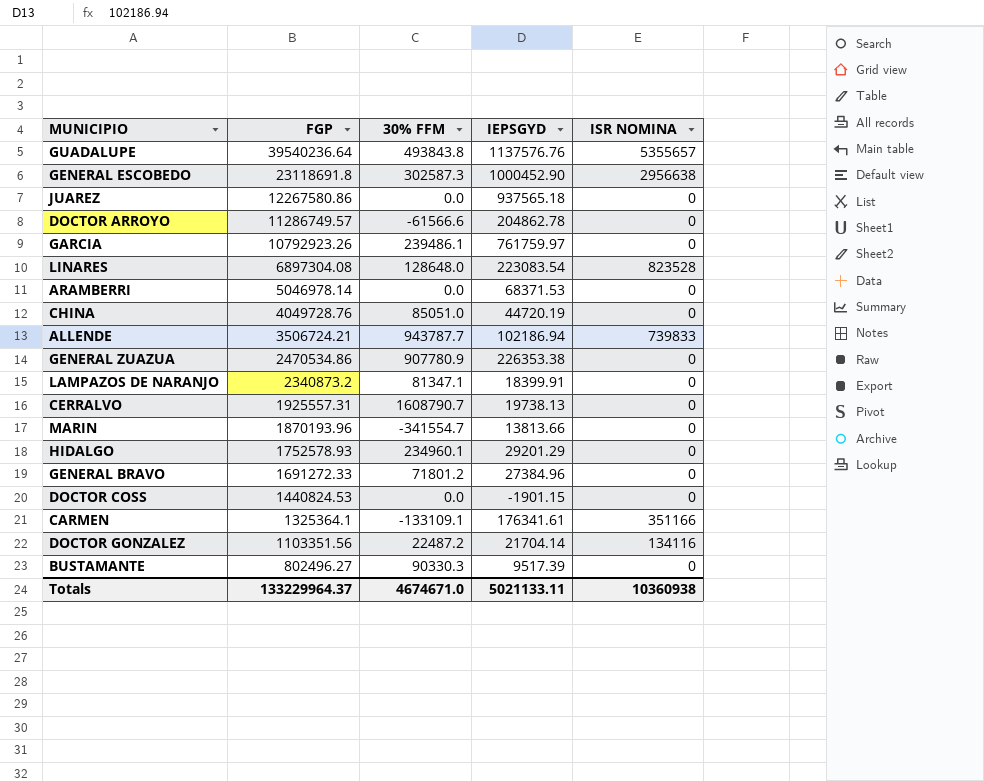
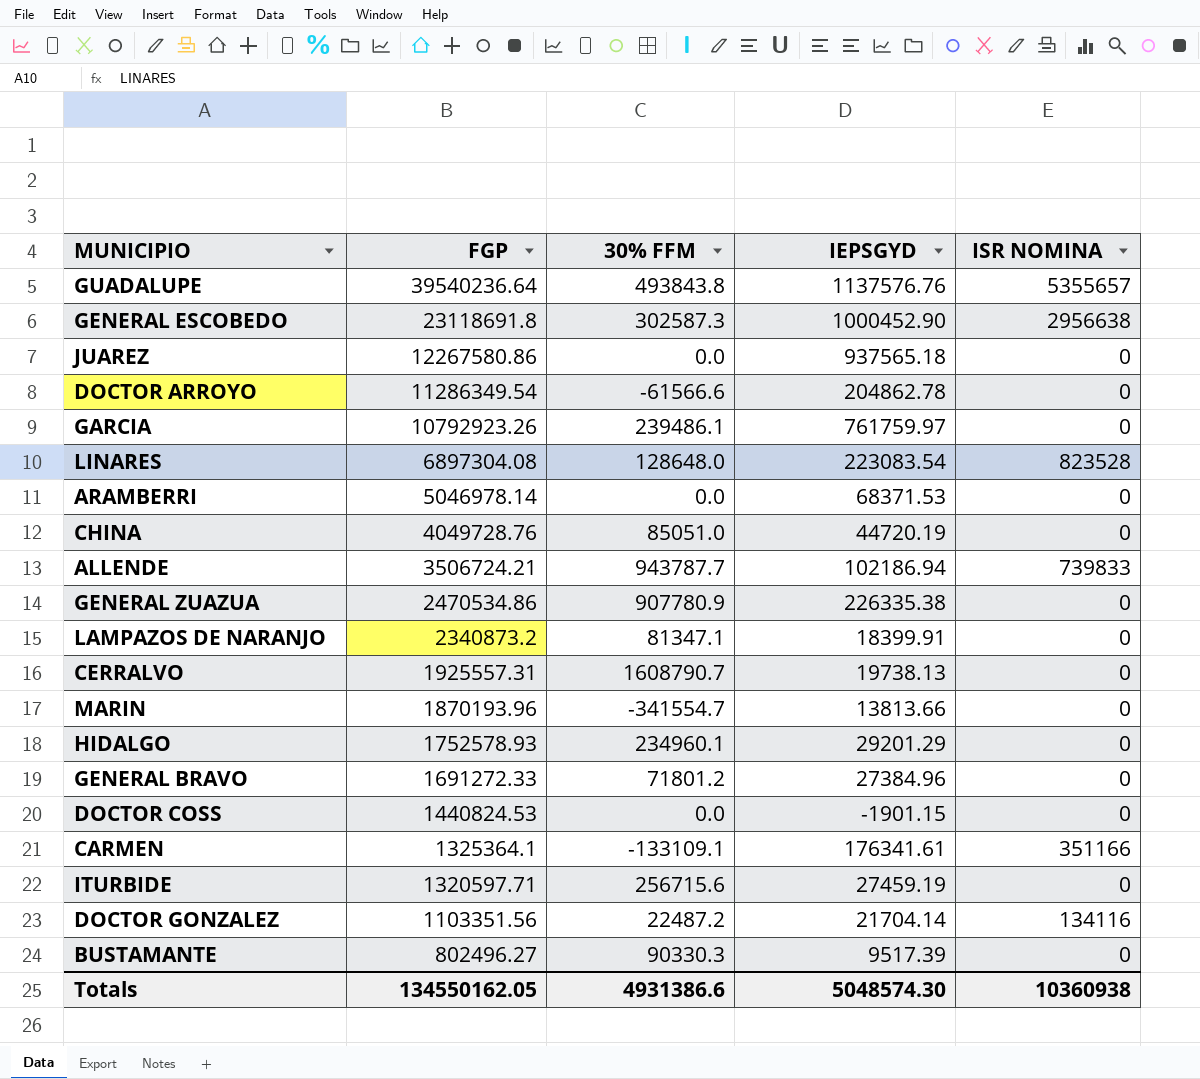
DOCTOR ARROYO | FGP: 11286749.57 -> 11286349.54
GENERAL ZUAZUA | IEPSGYD: 226353.38 -> 226335.38
row ITURBIDE: none -> 1320597.71 | 256715.6 | 27459.19 | 0
Totals | FGP: 133229964.37 -> 134550162.05
Totals | 30% FFM: 4674671.0 -> 4931386.6
Totals | IEPSGYD: 5021133.11 -> 5048574.30

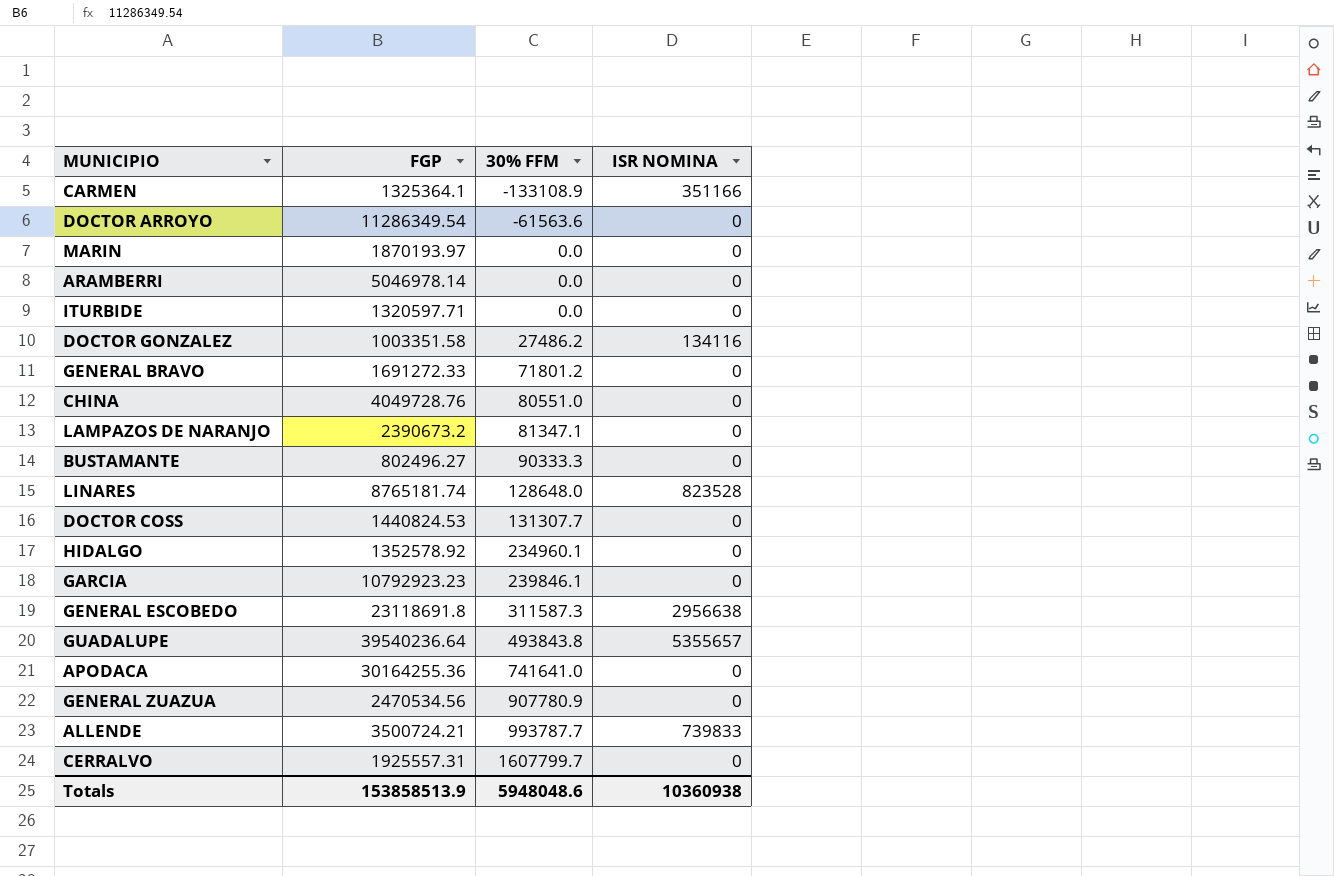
row order: FGP descending -> 30% FFM ascending
column IEPSGYD | position: 4 -> none
row JUAREZ: 12267580.86 | 0.0 | 937565.18 | 0 -> none
CARMEN | 30% FFM: -133109.1 -> -133108.9
DOCTOR ARROYO | 30% FFM: -61566.6 -> -61563.6
MARIN | FGP: 1870193.96 -> 1870193.97
MARIN | 30% FFM: -341554.7 -> 0.0
ITURBIDE | 30% FFM: 256715.6 -> 0.0
DOCTOR GONZALEZ | FGP: 1103351.56 -> 1003351.58
DOCTOR GONZALEZ | 30% FFM: 22487.2 -> 27486.2
CHINA | 30% FFM: 85051.0 -> 80551.0
LAMPAZOS DE NARANJO | FGP: 2340873.2 -> 2390673.2
BUSTAMANTE | 30% FFM: 90330.3 -> 90333.3
LINARES | FGP: 6897304.08 -> 8765181.74
DOCTOR COSS | 30% FFM: 0.0 -> 131307.7
HIDALGO | FGP: 1752578.93 -> 1352578.92
GARCIA | FGP: 10792923.26 -> 10792923.23
GARCIA | 30% FFM: 239486.1 -> 239846.1
GENERAL ESCOBEDO | 30% FFM: 302587.3 -> 311587.3
row APODACA: none -> 30164255.36 | 741641.0 | 0
GENERAL ZUAZUA | FGP: 2470534.86 -> 2470534.56
ALLENDE | FGP: 3506724.21 -> 3500724.21
ALLENDE | 30% FFM: 943787.7 -> 993787.7
CERRALVO | 30% FFM: 1608790.7 -> 1607799.7
Totals | FGP: 134550162.05 -> 153858513.9
Totals | 30% FFM: 4931386.6 -> 5948048.6

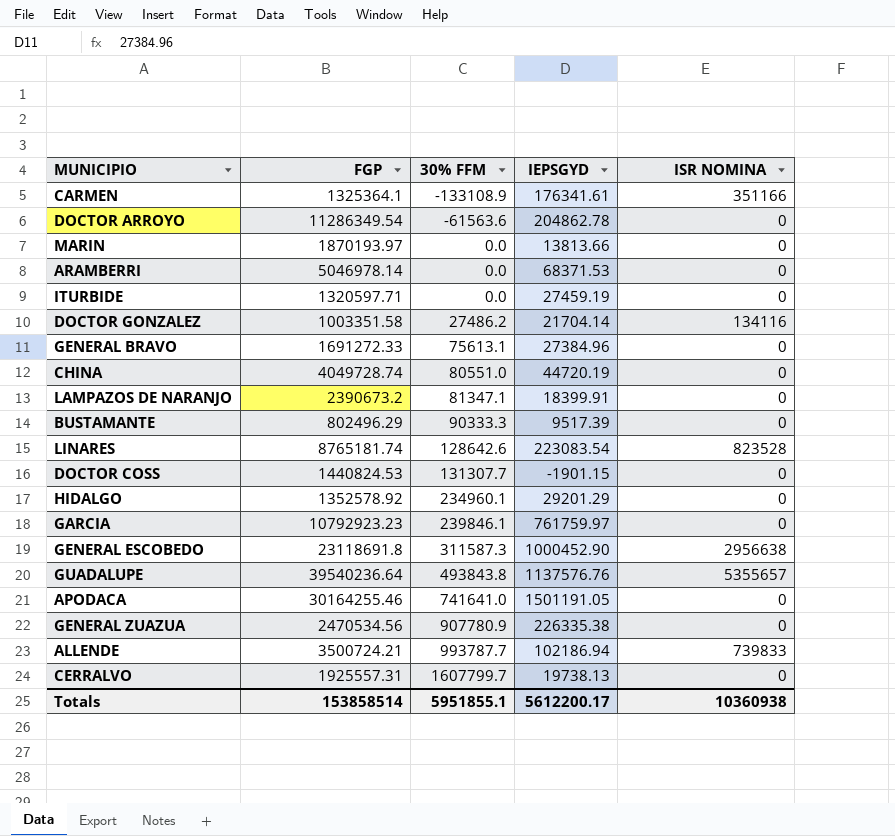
column IEPSGYD | position: none -> 4
GENERAL BRAVO | 30% FFM: 71801.2 -> 75613.1
CHINA | FGP: 4049728.76 -> 4049728.74
BUSTAMANTE | FGP: 802496.27 -> 802496.29
LINARES | 30% FFM: 128648.0 -> 128642.6
APODACA | FGP: 30164255.36 -> 30164255.46
Totals | FGP: 153858513.9 -> 153858514
Totals | 30% FFM: 5948048.6 -> 5951855.1

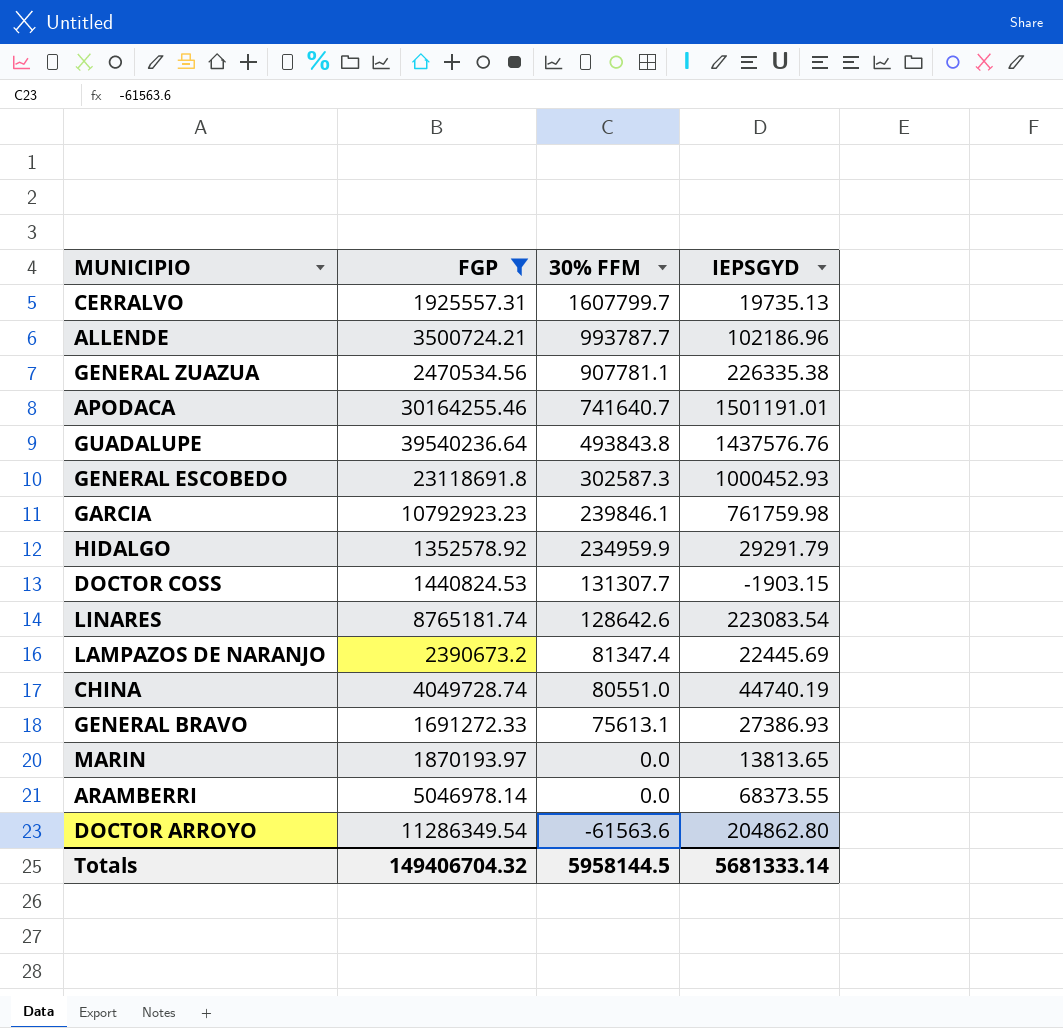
filter: none -> FGP >= 1352578.92
row order: 30% FFM ascending -> 30% FFM descending
column ISR NOMINA | position: 5 -> none
CERRALVO | IEPSGYD: 19738.13 -> 19735.13
ALLENDE | IEPSGYD: 102186.94 -> 102186.96
GENERAL ZUAZUA | 30% FFM: 907780.9 -> 907781.1
APODACA | 30% FFM: 741641.0 -> 741640.7
APODACA | IEPSGYD: 1501191.05 -> 1501191.01
GUADALUPE | IEPSGYD: 1137576.76 -> 1437576.76
GENERAL ESCOBEDO | 30% FFM: 311587.3 -> 302587.3
GENERAL ESCOBEDO | IEPSGYD: 1000452.90 -> 1000452.93
GARCIA | IEPSGYD: 761759.97 -> 761759.98
HIDALGO | 30% FFM: 234960.1 -> 234959.9
HIDALGO | IEPSGYD: 29201.29 -> 29291.79
DOCTOR COSS | IEPSGYD: -1901.15 -> -1903.15
LAMPAZOS DE NARANJO | 30% FFM: 81347.1 -> 81347.4
LAMPAZOS DE NARANJO | IEPSGYD: 18399.91 -> 22445.69
CHINA | IEPSGYD: 44720.19 -> 44740.19
GENERAL BRAVO | IEPSGYD: 27384.96 -> 27386.93
MARIN | IEPSGYD: 13813.66 -> 13813.65
ARAMBERRI | IEPSGYD: 68371.53 -> 68373.55
DOCTOR ARROYO | IEPSGYD: 204862.78 -> 204862.80
Totals | FGP: 153858514 -> 149406704.32
Totals | 30% FFM: 5951855.1 -> 5958144.5
Totals | IEPSGYD: 5612200.17 -> 5681333.14

